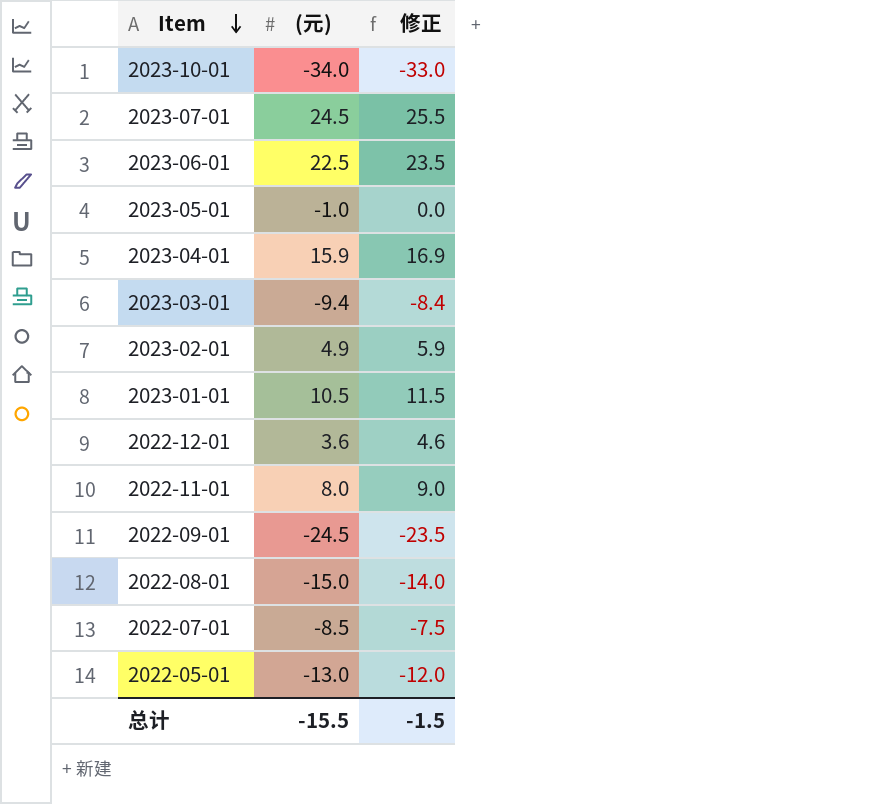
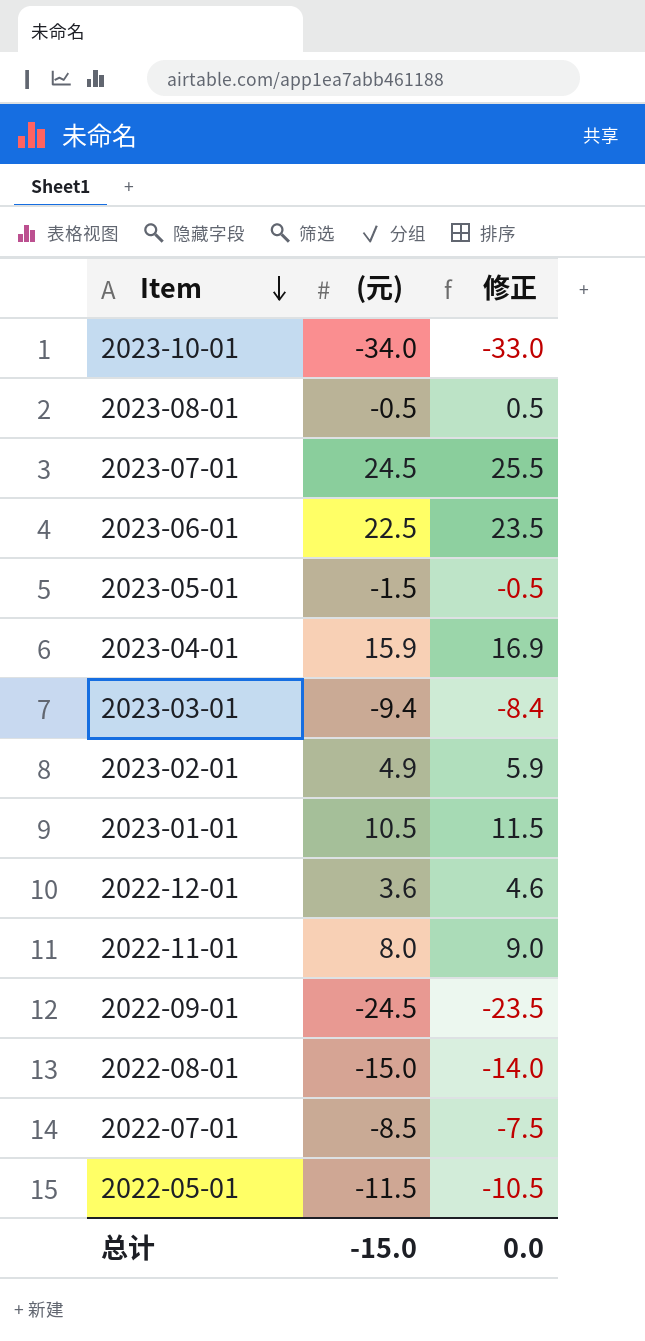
row 2023-08-01: none -> -0.5 | 0.5
2023-05-01 | (元): -1.0 -> -1.5
2023-05-01 | 修正: 0.0 -> -0.5
2022-05-01 | (元): -13.0 -> -11.5
2022-05-01 | 修正: -12.0 -> -10.5
总计 | (元): -15.5 -> -15.0
总计 | 修正: -1.5 -> 0.0

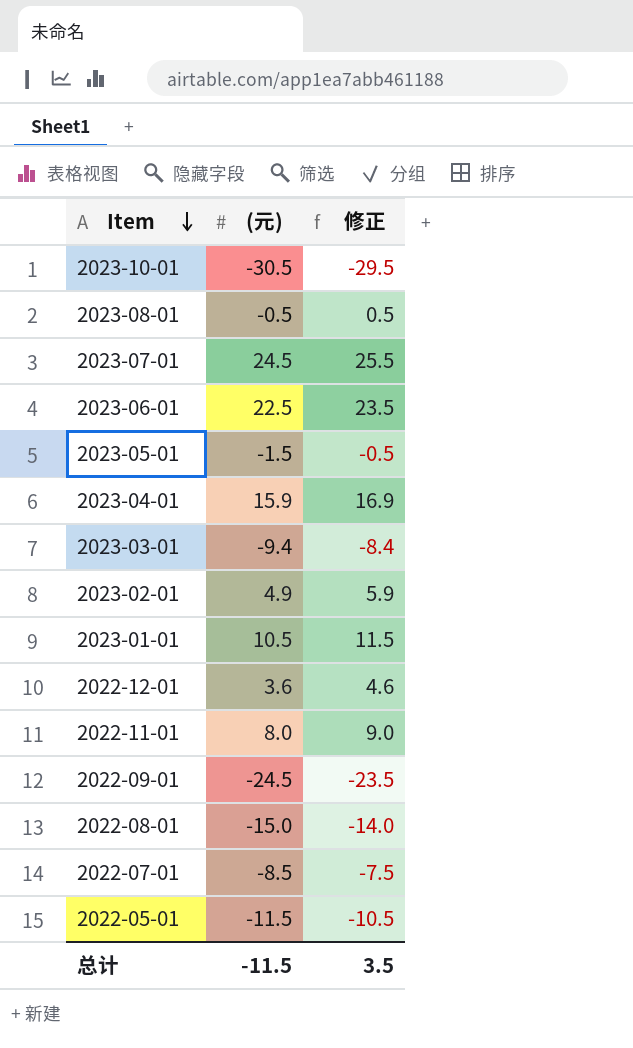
2023-10-01 | (元): -34.0 -> -30.5
2023-10-01 | 修正: -33.0 -> -29.5
总计 | (元): -15.0 -> -11.5
总计 | 修正: 0.0 -> 3.5

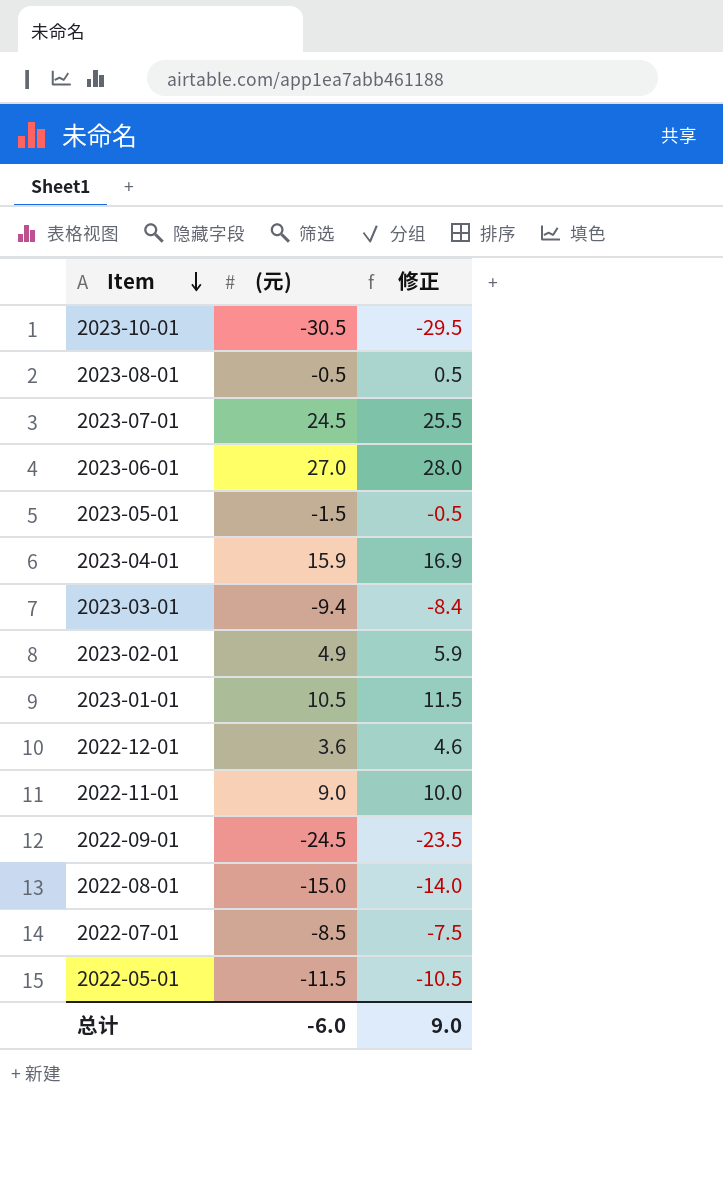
2023-06-01 | (元): 22.5 -> 27.0
2023-06-01 | 修正: 23.5 -> 28.0
2022-11-01 | (元): 8.0 -> 9.0
2022-11-01 | 修正: 9.0 -> 10.0
总计 | (元): -11.5 -> -6.0
总计 | 修正: 3.5 -> 9.0

